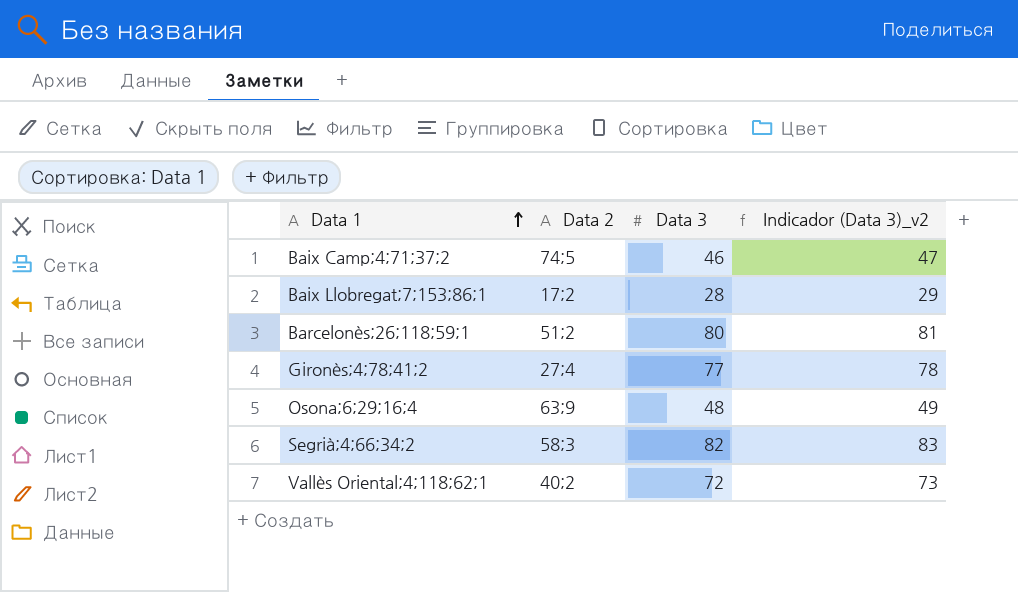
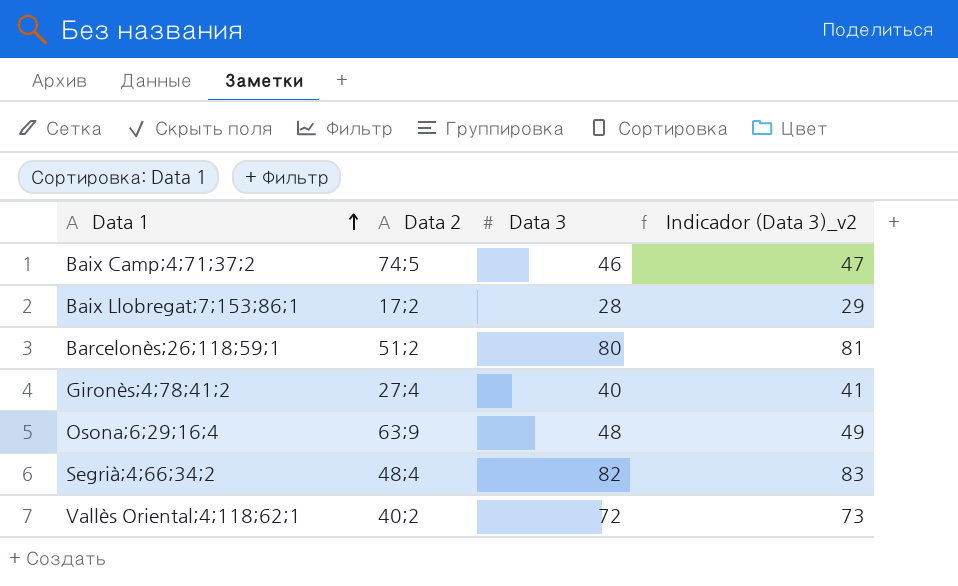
Gironès;4;78;41;2 | Data 3: 77 -> 40
Gironès;4;78;41;2 | Indicador (Data 3)_v2: 78 -> 41
Segrià;4;66;34;2 | Data 2: 58;3 -> 48;4

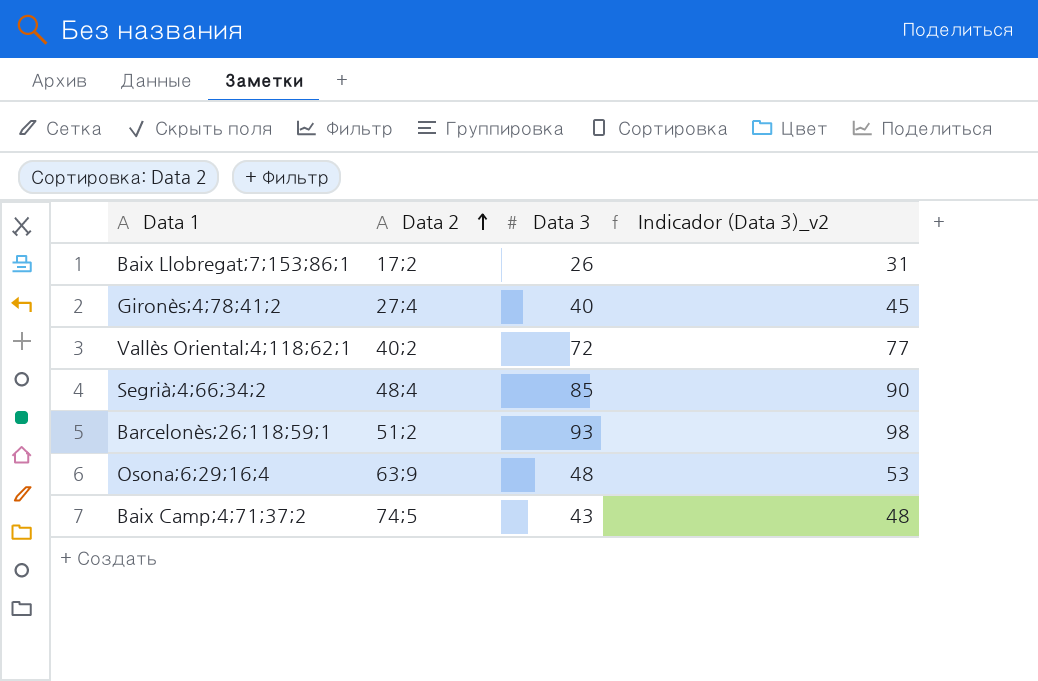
row order: Data 1 ascending -> Data 2 ascending
column Indicador (Data 3)_v2 | formula: [Data 3] + 1 -> [Data 3] + 5
Baix Llobregat;7;153;86;1 | Data 3: 28 -> 26
Segrià;4;66;34;2 | Data 3: 82 -> 85
Barcelonès;26;118;59;1 | Data 3: 80 -> 93
Baix Camp;4;71;37;2 | Data 3: 46 -> 43

